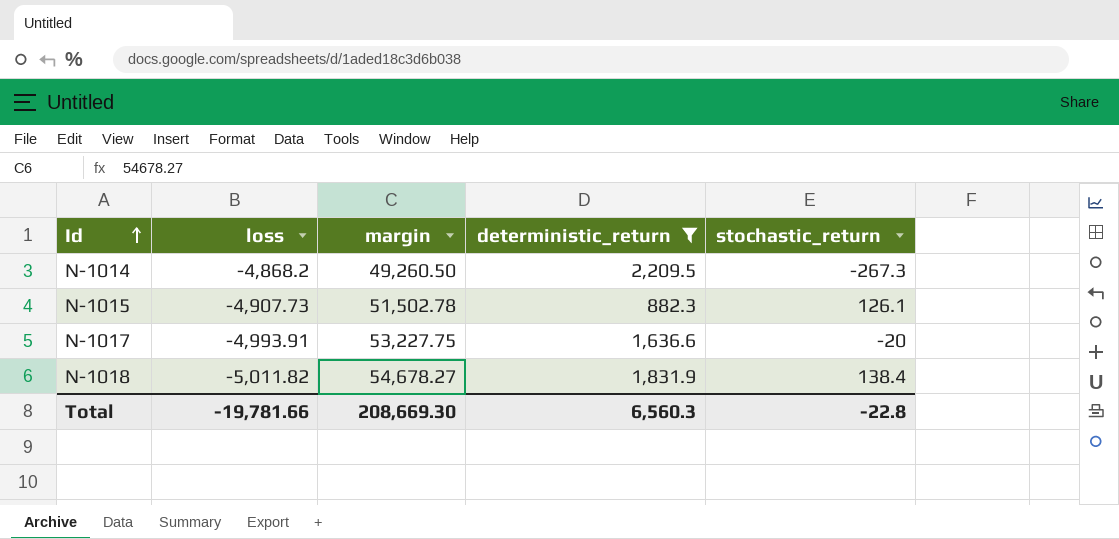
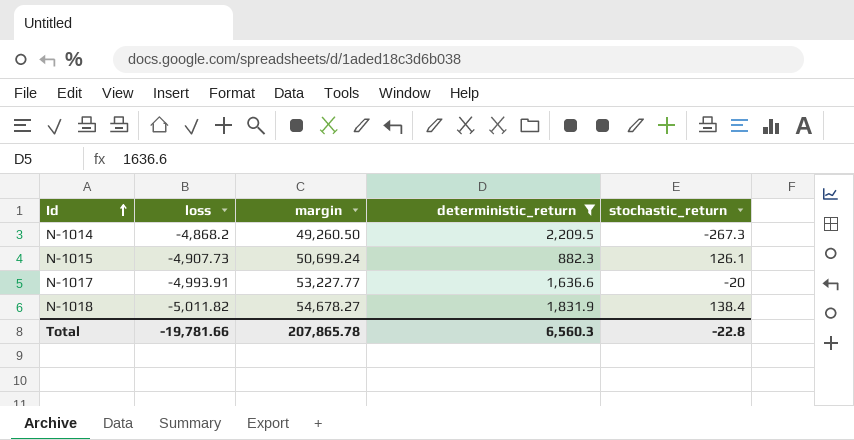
N-1015 | margin: 51,502.78 -> 50,699.24
N-1017 | margin: 53,227.75 -> 53,227.77
Total | margin: 208,669.30 -> 207,865.78

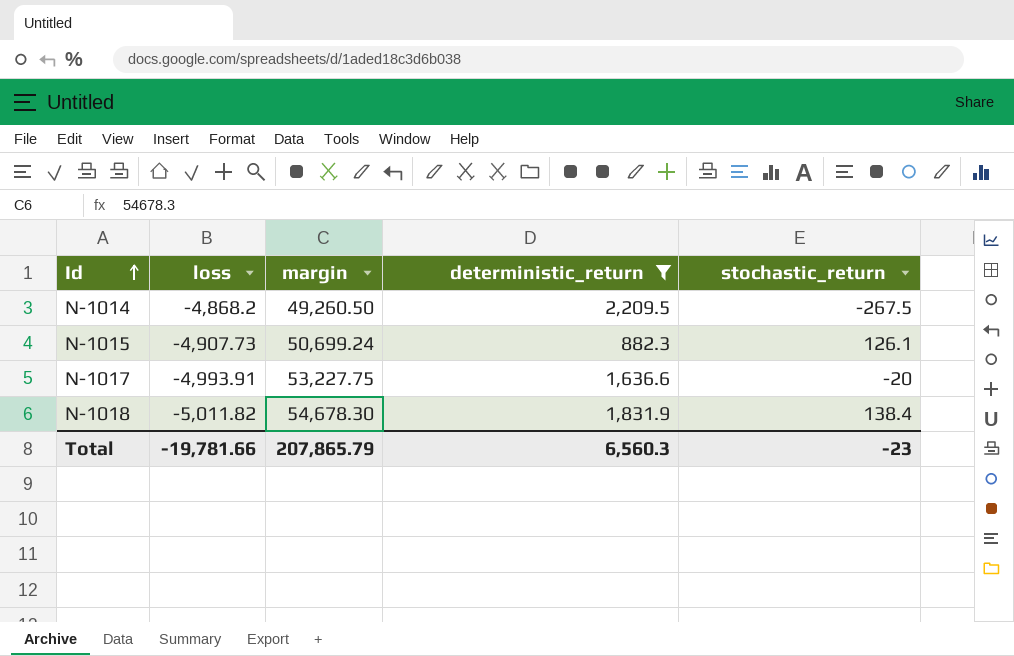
N-1014 | stochastic_return: -267.3 -> -267.5
N-1017 | margin: 53,227.77 -> 53,227.75
N-1018 | margin: 54,678.27 -> 54,678.30
Total | margin: 207,865.78 -> 207,865.79
Total | stochastic_return: -22.8 -> -23

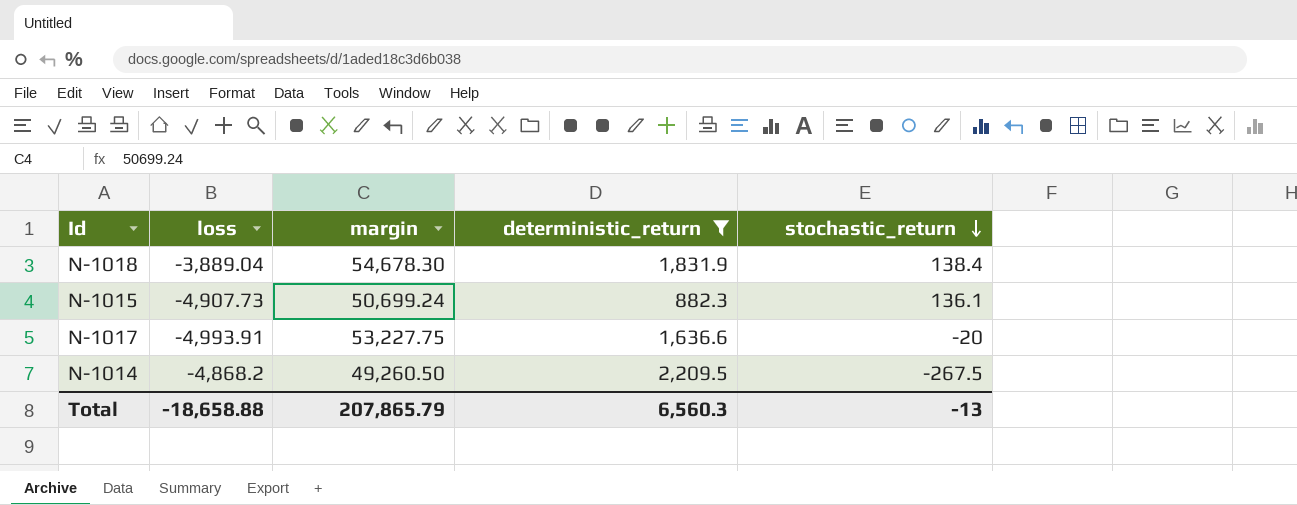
row order: Id ascending -> stochastic_return descending
N-1018 | loss: -5,011.82 -> -3,889.04
N-1015 | stochastic_return: 126.1 -> 136.1
Total | loss: -19,781.66 -> -18,658.88
Total | stochastic_return: -23 -> -13

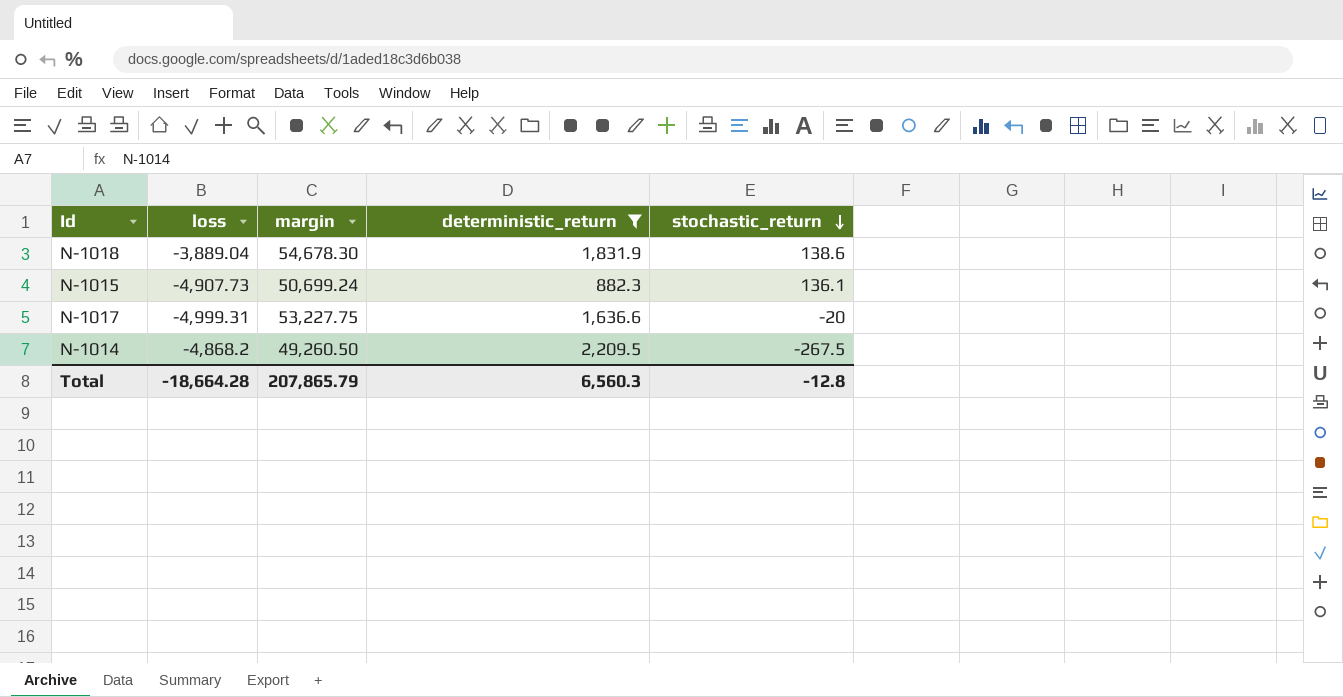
N-1018 | stochastic_return: 138.4 -> 138.6
N-1017 | loss: -4,993.91 -> -4,999.31
Total | loss: -18,658.88 -> -18,664.28
Total | stochastic_return: -13 -> -12.8

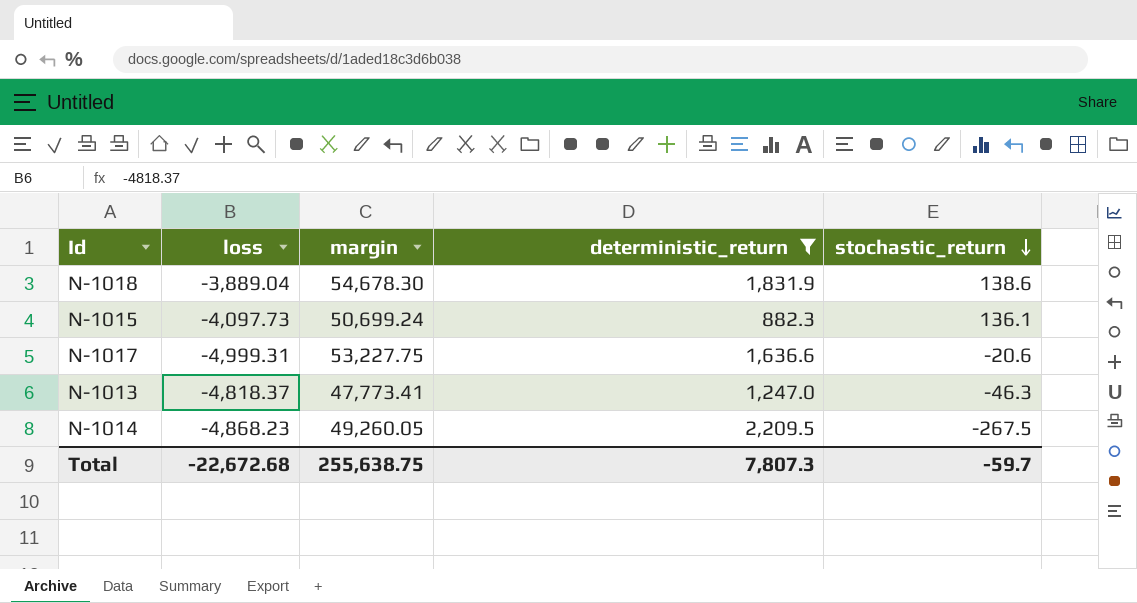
N-1015 | loss: -4,907.73 -> -4,097.73
N-1017 | stochastic_return: -20 -> -20.6
row N-1013: none -> -4,818.37 | 47,773.41 | 1,247.0 | -46.3
N-1014 | loss: -4,868.2 -> -4,868.23
N-1014 | margin: 49,260.50 -> 49,260.05
Total | loss: -18,664.28 -> -22,672.68
Total | margin: 207,865.79 -> 255,638.75
Total | deterministic_return: 6,560.3 -> 7,807.3
Total | stochastic_return: -12.8 -> -59.7

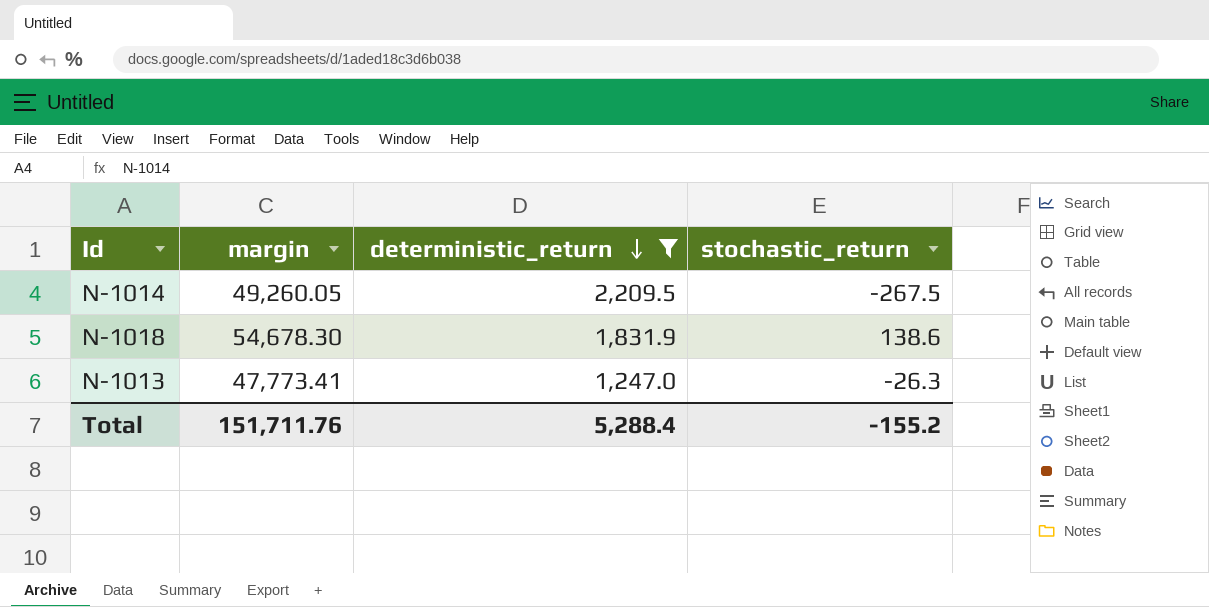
row order: stochastic_return descending -> deterministic_return descending
column loss | position: 2 -> none
row N-1015: -4,097.73 | 50,699.24 | 882.3 | 136.1 -> none
row N-1017: -4,999.31 | 53,227.75 | 1,636.6 | -20.6 -> none
N-1013 | stochastic_return: -46.3 -> -26.3
Total | margin: 255,638.75 -> 151,711.76
Total | deterministic_return: 7,807.3 -> 5,288.4
Total | stochastic_return: -59.7 -> -155.2

